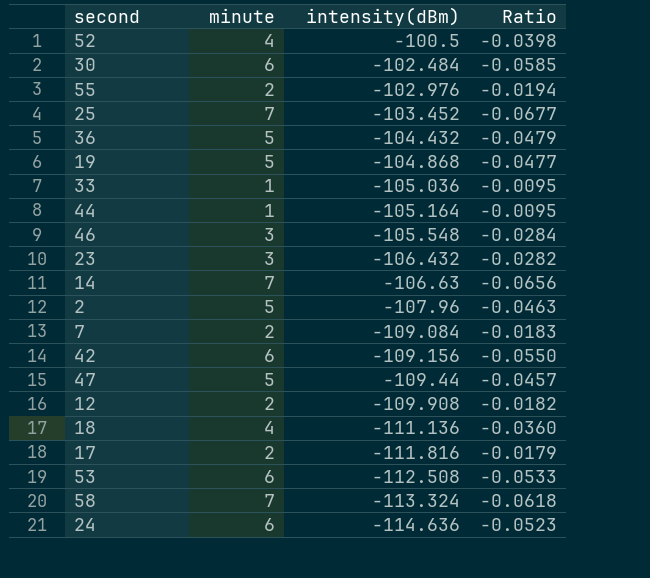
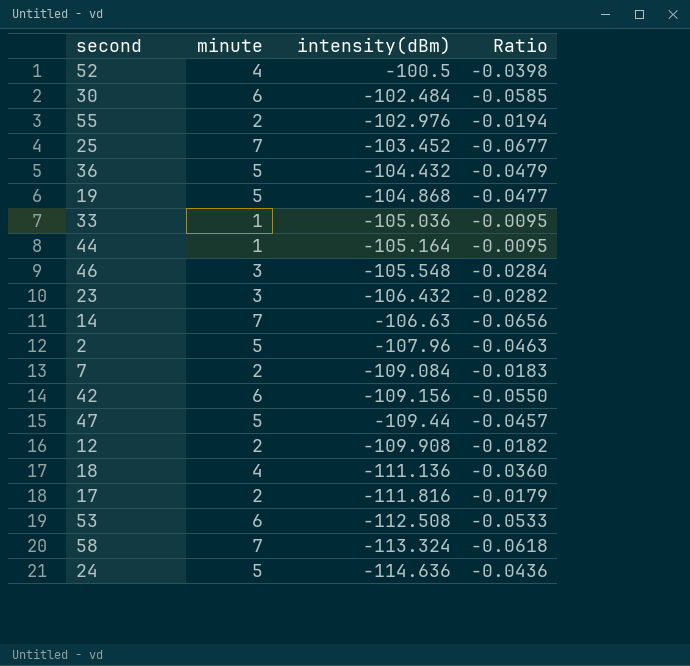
24 | minute: 6 -> 5
24 | Ratio: -0.0523 -> -0.0436

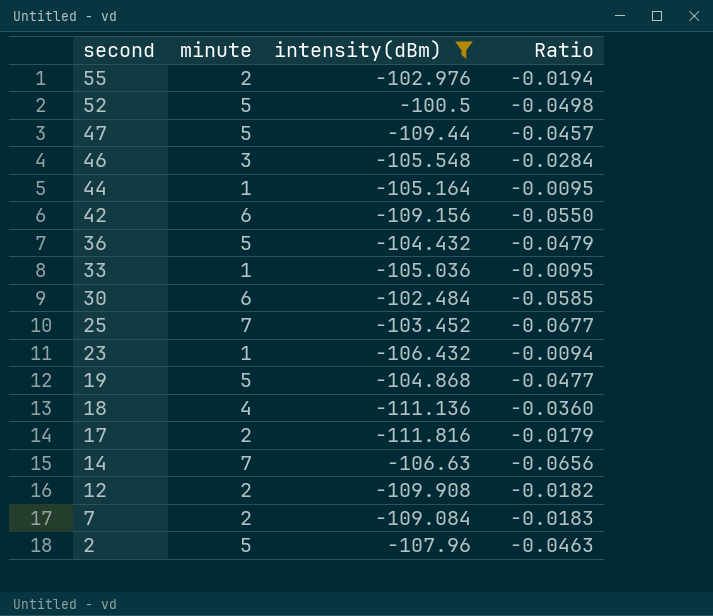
filter: none -> intensity(dBm) >= -111.816
row order: intensity(dBm) descending -> second descending
52 | minute: 4 -> 5
52 | Ratio: -0.0398 -> -0.0498
23 | minute: 3 -> 1
23 | Ratio: -0.0282 -> -0.0094

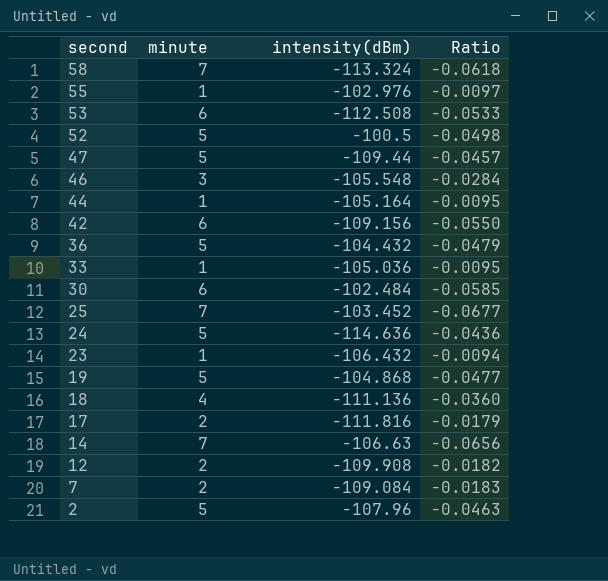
filter: intensity(dBm) >= -111.816 -> none
55 | minute: 2 -> 1
55 | Ratio: -0.0194 -> -0.0097

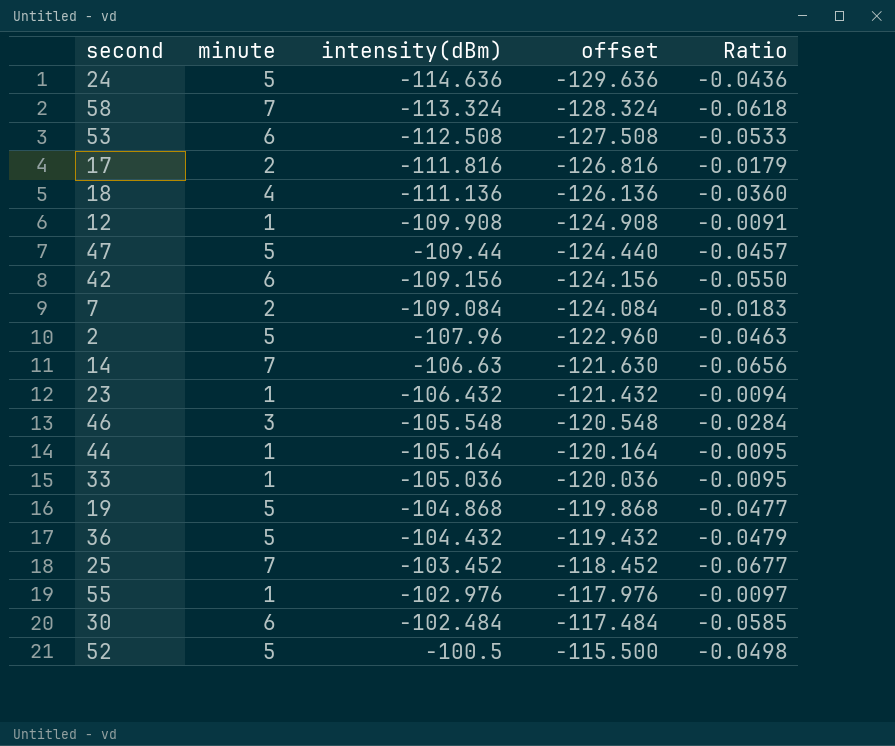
row order: second descending -> intensity(dBm) ascending
column offset | formula: none -> [intensity(dBm)] - 15
12 | minute: 2 -> 1
12 | Ratio: -0.0182 -> -0.0091

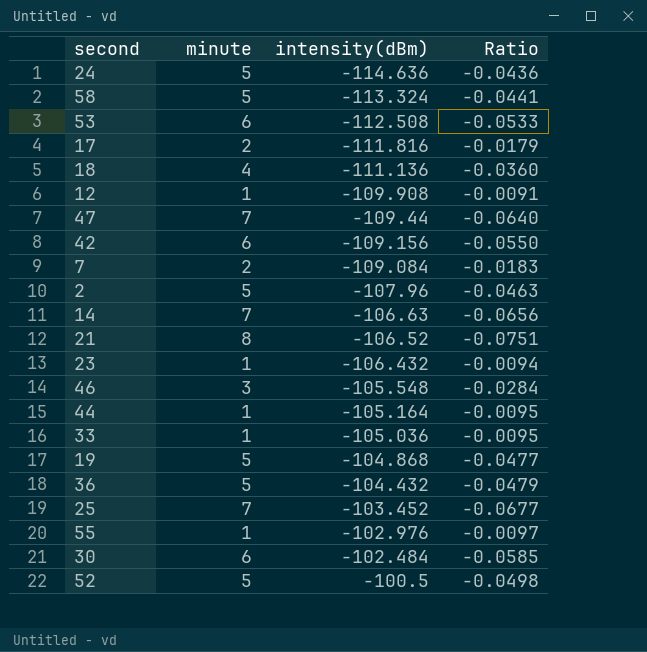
column offset | formula: [intensity(dBm)] - 15 -> none
58 | minute: 7 -> 5
58 | Ratio: -0.0618 -> -0.0441
47 | minute: 5 -> 7
47 | Ratio: -0.0457 -> -0.0640
row 21: none -> 8 | -106.52 | -0.0751

